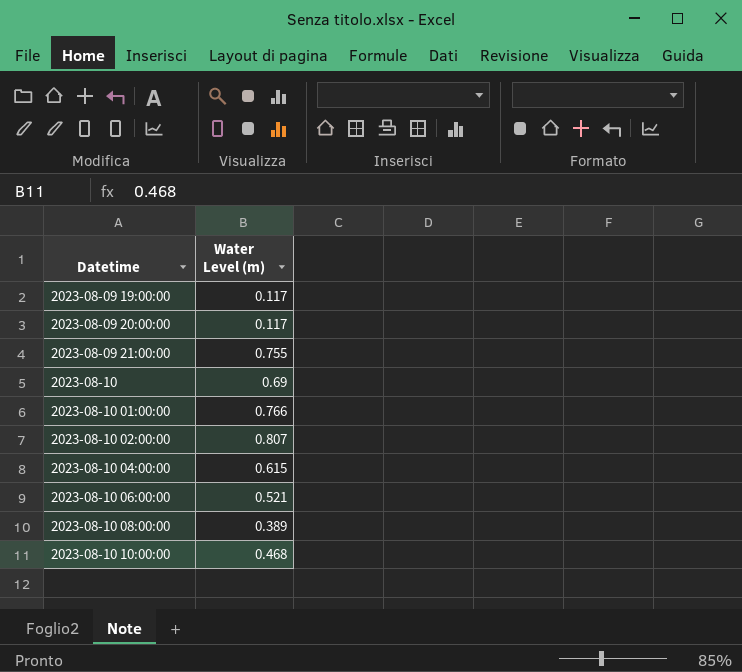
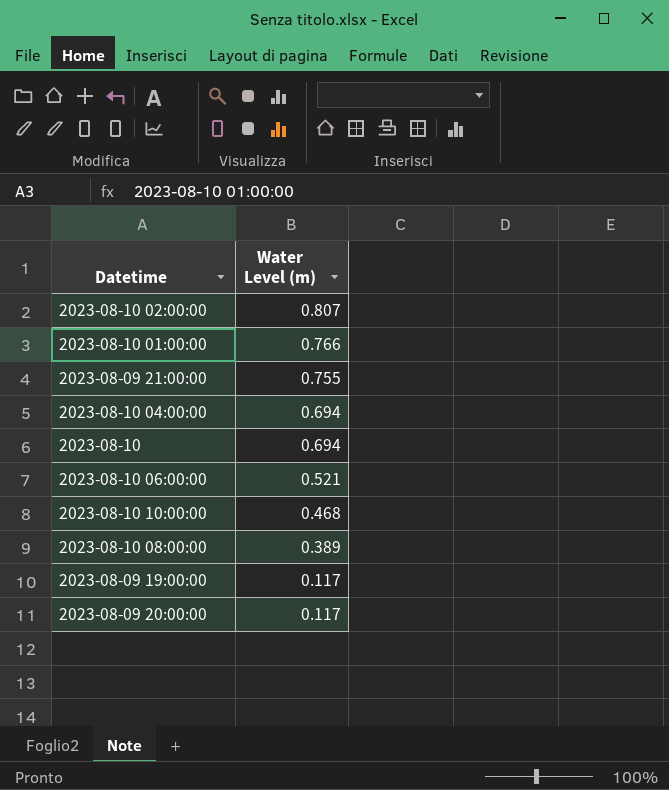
row order: Datetime ascending -> Water Level (m) descending
2023-08-10 04:00:00 | Water Level (m): 0.615 -> 0.694
2023-08-10 | Water Level (m): 0.69 -> 0.694

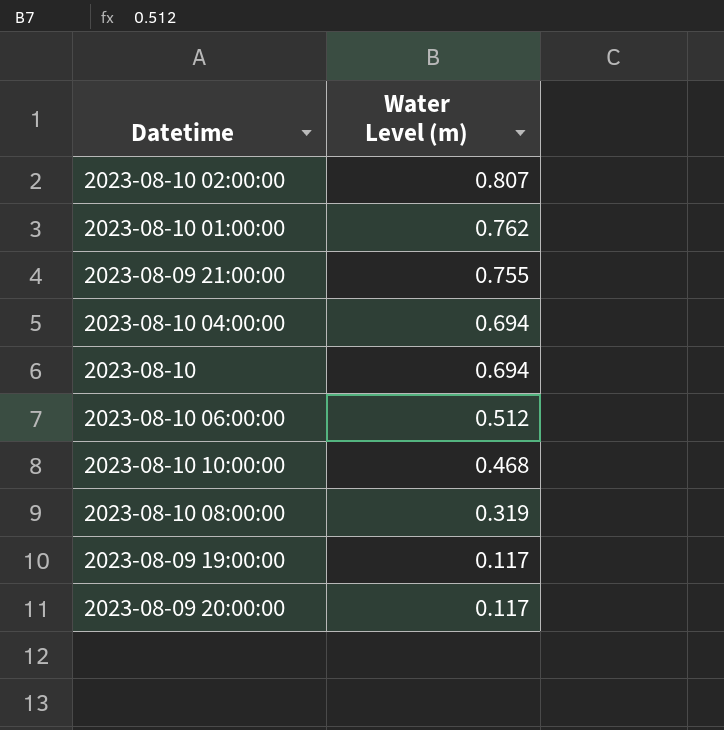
2023-08-10 01:00:00 | Water Level (m): 0.766 -> 0.762
2023-08-10 06:00:00 | Water Level (m): 0.521 -> 0.512
2023-08-10 08:00:00 | Water Level (m): 0.389 -> 0.319

